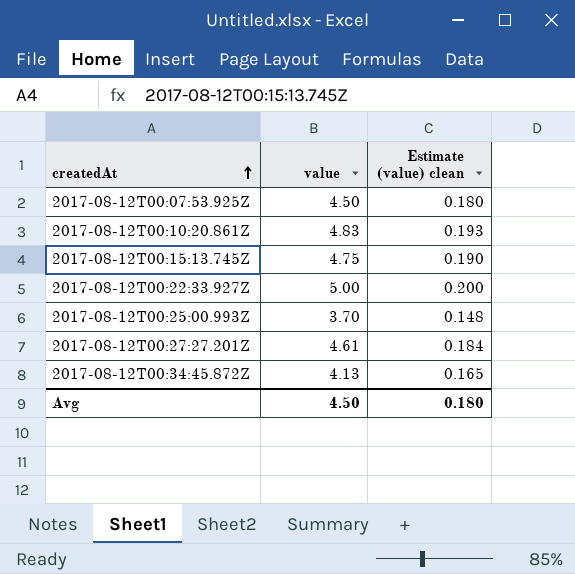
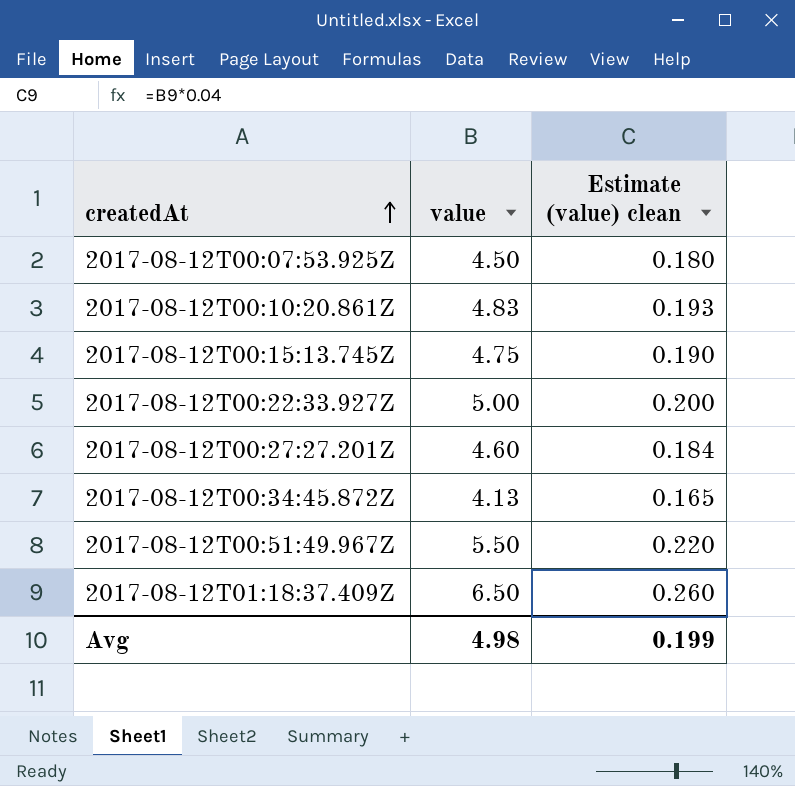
row 2017-08-12T00:25:00.993Z: 3.70 | 0.148 -> none
2017-08-12T00:27:27.201Z | value: 4.61 -> 4.60
row 2017-08-12T00:51:49.967Z: none -> 5.50 | 0.220
row 2017-08-12T01:18:37.409Z: none -> 6.50 | 0.260
Avg | value: 4.50 -> 4.98
Avg | Estimate (value) clean: 0.180 -> 0.199

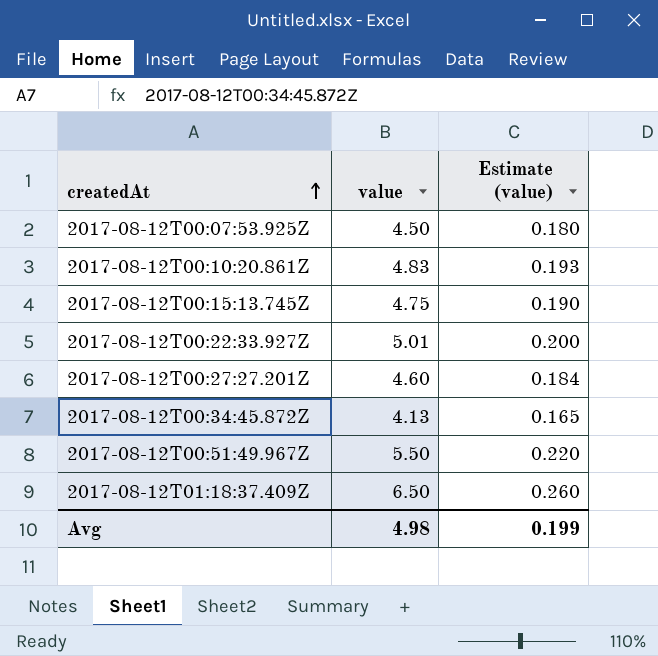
column name: Estimate (value) clean -> Estimate (value)
2017-08-12T00:22:33.927Z | value: 5.00 -> 5.01

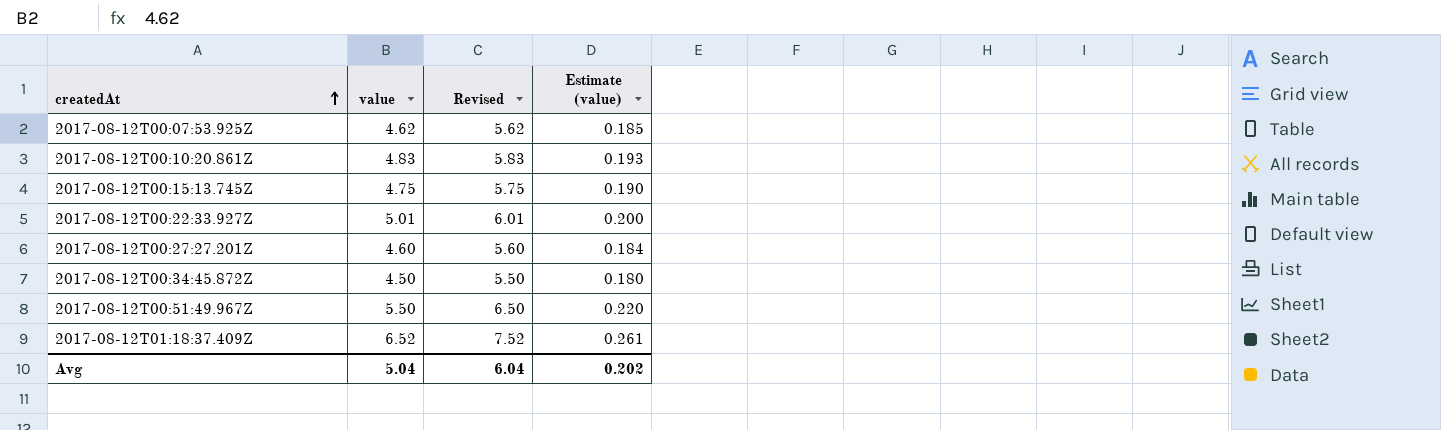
column Revised | formula: none -> [value] + 1
2017-08-12T00:07:53.925Z | value: 4.50 -> 4.62
2017-08-12T00:07:53.925Z | Estimate (value): 0.180 -> 0.185
2017-08-12T00:34:45.872Z | value: 4.13 -> 4.50
2017-08-12T00:34:45.872Z | Estimate (value): 0.165 -> 0.180
2017-08-12T01:18:37.409Z | value: 6.50 -> 6.52
2017-08-12T01:18:37.409Z | Estimate (value): 0.260 -> 0.261
Avg | value: 4.98 -> 5.04
Avg | Estimate (value): 0.199 -> 0.202

